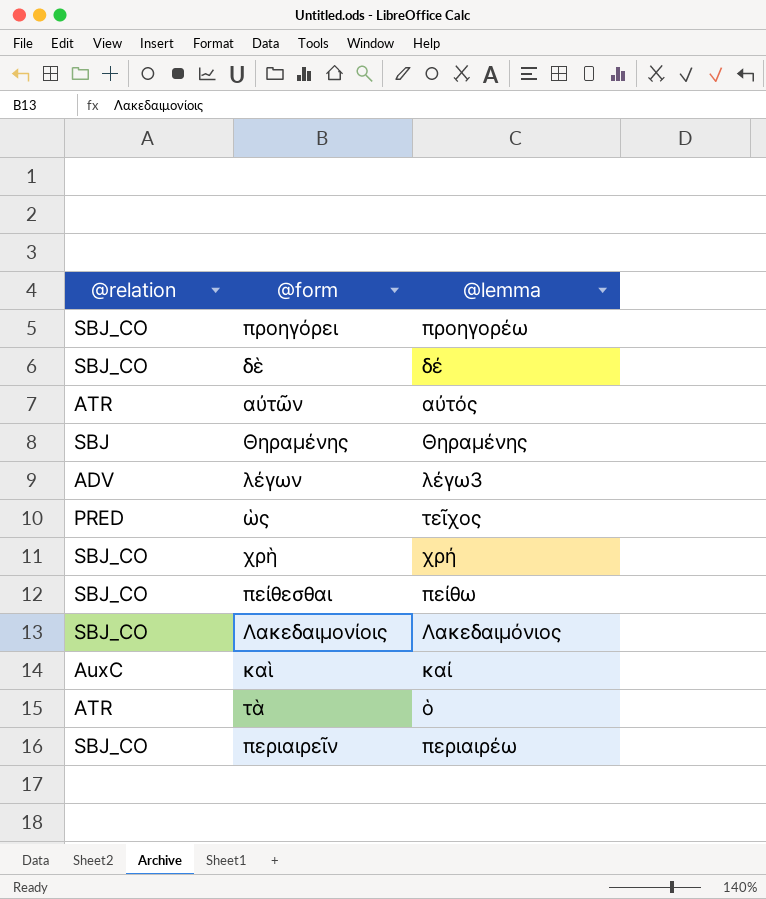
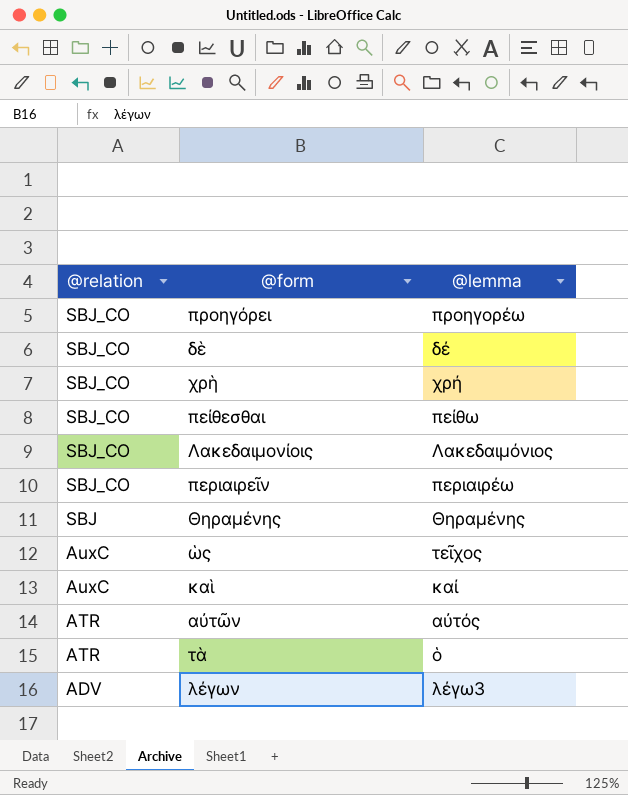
row order: none -> @relation descending
ὡς | @relation: PRED -> AuxC

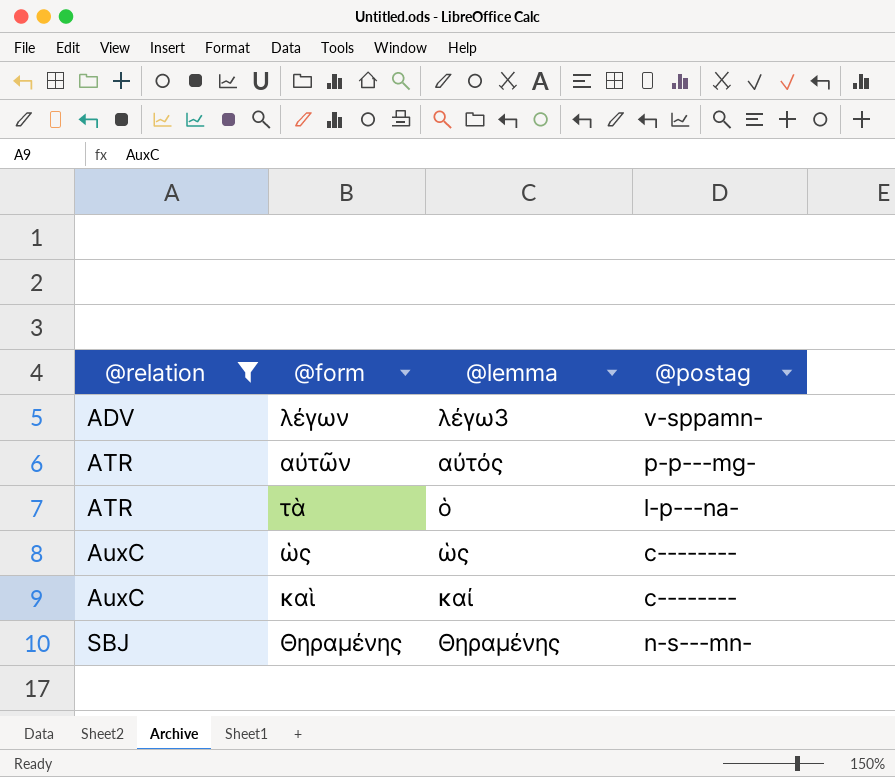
filter: none -> @relation != SBJ_CO
row order: @relation descending -> @relation ascending
column @postag | position: none -> 4
ὡς | @lemma: τεῖχος -> ὡς

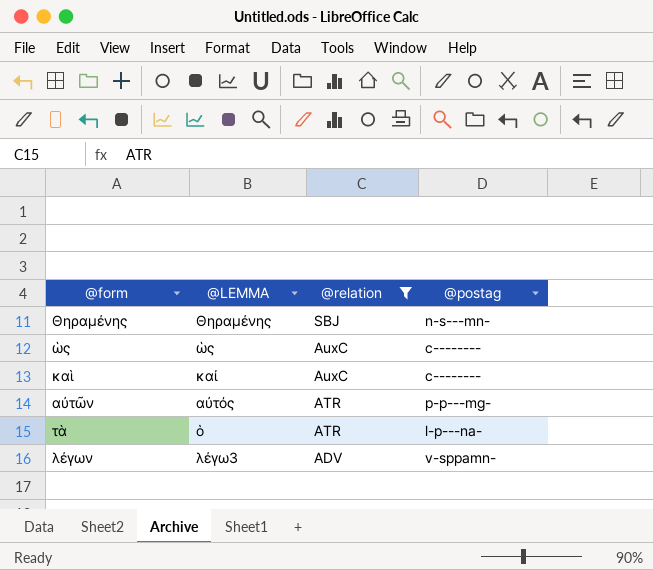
row order: @relation ascending -> @relation descending
column name: @lemma -> @LEMMA
column @relation | position: 1 -> 3

